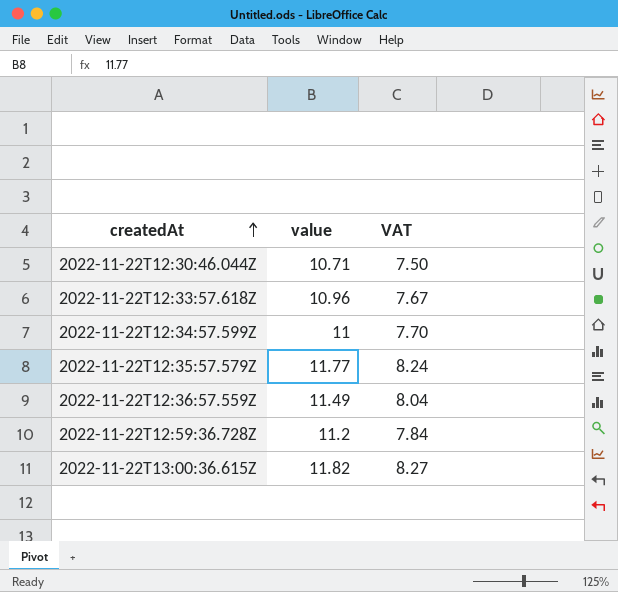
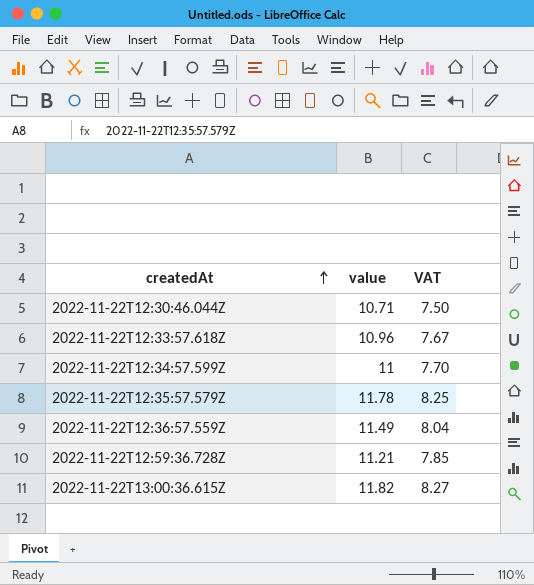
2022-11-22T12:35:57.579Z | value: 11.77 -> 11.78
2022-11-22T12:35:57.579Z | VAT: 8.24 -> 8.25
2022-11-22T12:59:36.728Z | value: 11.2 -> 11.21
2022-11-22T12:59:36.728Z | VAT: 7.84 -> 7.85

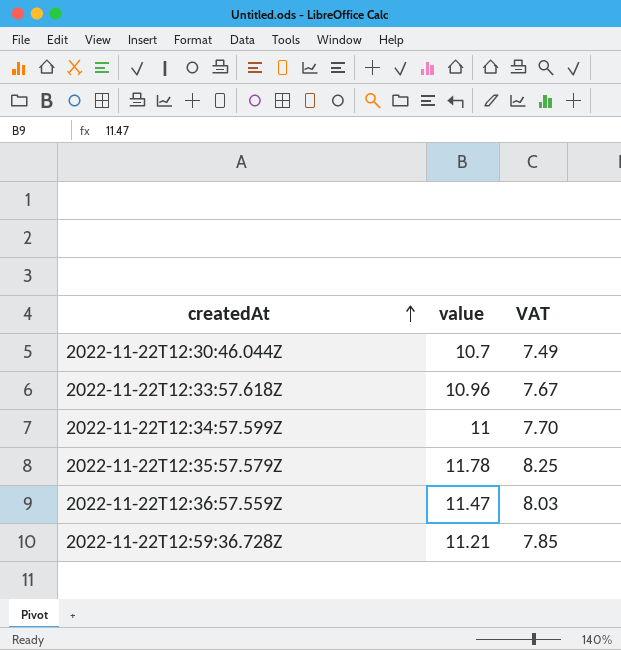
row 2022-11-22T13:00:36.615Z: 11.82 | 8.27 -> none
2022-11-22T12:30:46.044Z | value: 10.71 -> 10.7
2022-11-22T12:30:46.044Z | VAT: 7.50 -> 7.49
2022-11-22T12:36:57.559Z | value: 11.49 -> 11.47
2022-11-22T12:36:57.559Z | VAT: 8.04 -> 8.03

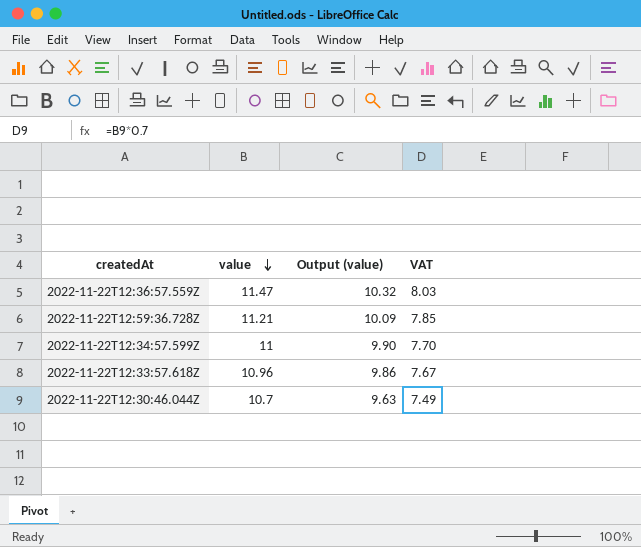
row order: createdAt ascending -> value descending
column Output (value) | formula: none -> [value] * 0.9
row 2022-11-22T12:35:57.579Z: 11.78 | 8.25 -> none

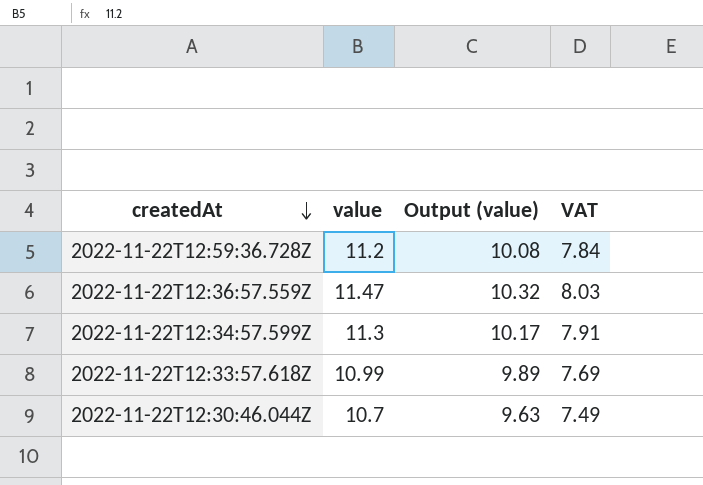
row order: value descending -> createdAt descending
2022-11-22T12:59:36.728Z | value: 11.21 -> 11.2
2022-11-22T12:59:36.728Z | Output (value): 10.09 -> 10.08
2022-11-22T12:59:36.728Z | VAT: 7.85 -> 7.84
2022-11-22T12:34:57.599Z | value: 11 -> 11.3
2022-11-22T12:34:57.599Z | Output (value): 9.90 -> 10.17
2022-11-22T12:34:57.599Z | VAT: 7.70 -> 7.91
2022-11-22T12:33:57.618Z | value: 10.96 -> 10.99
2022-11-22T12:33:57.618Z | Output (value): 9.86 -> 9.89
2022-11-22T12:33:57.618Z | VAT: 7.67 -> 7.69

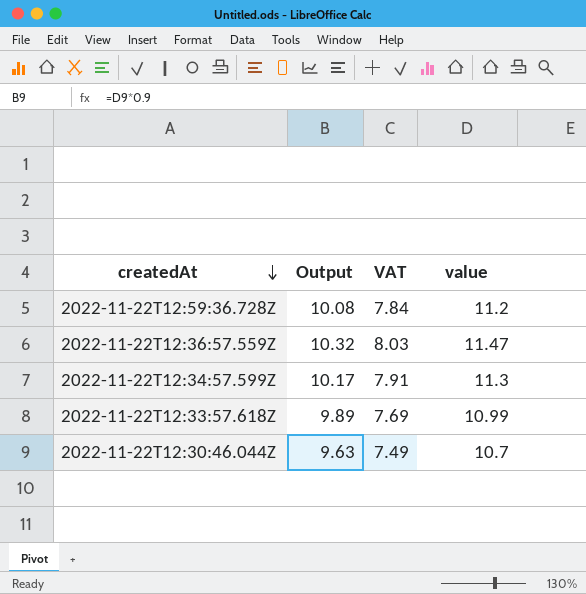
column name: Output (value) -> Output
column value | position: 2 -> 4

